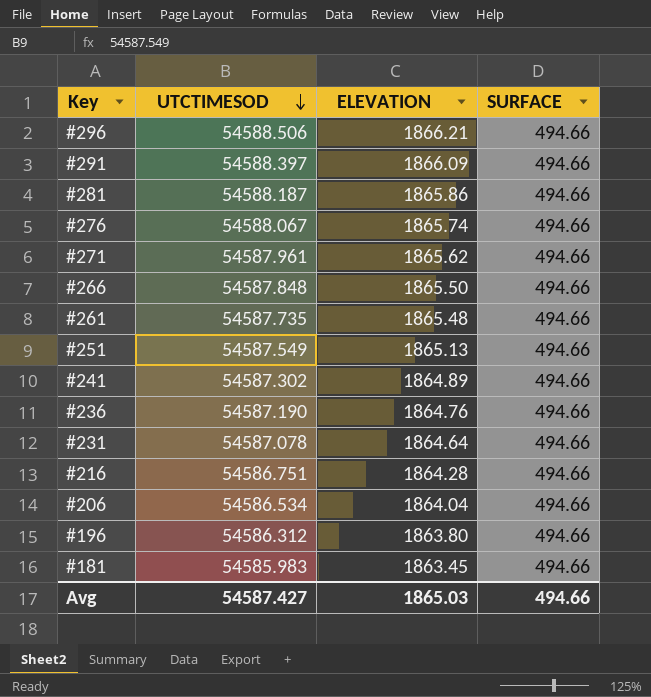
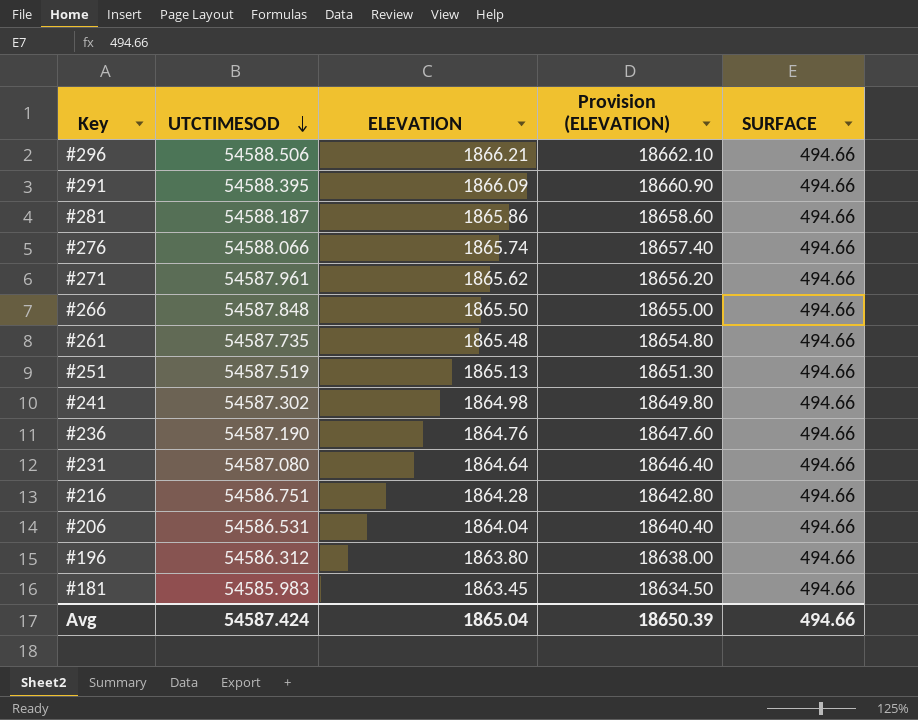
column Provision (ELEVATION) | formula: none -> [ELEVATION] * 10
#291 | UTCTIMESOD: 54588.397 -> 54588.395
#276 | UTCTIMESOD: 54588.067 -> 54588.066
#251 | UTCTIMESOD: 54587.549 -> 54587.519
#241 | ELEVATION: 1864.89 -> 1864.98
#231 | UTCTIMESOD: 54587.078 -> 54587.080
#206 | UTCTIMESOD: 54586.534 -> 54586.531
Avg | UTCTIMESOD: 54587.427 -> 54587.424
Avg | ELEVATION: 1865.03 -> 1865.04

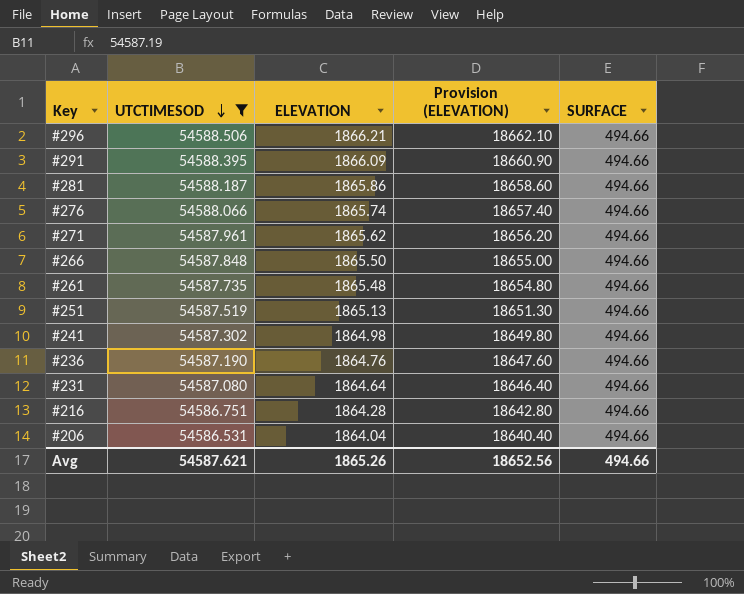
filter: none -> UTCTIMESOD >= 54586.531
Avg | UTCTIMESOD: 54587.424 -> 54587.621
Avg | ELEVATION: 1865.04 -> 1865.26
Avg | Provision (ELEVATION): 18650.39 -> 18652.56

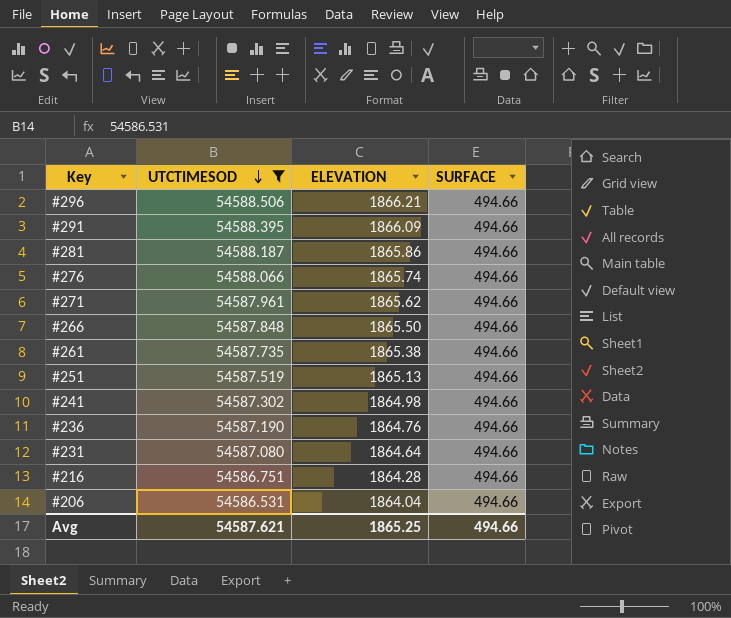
column Provision (ELEVATION) | formula: [ELEVATION] * 10 -> none
#261 | ELEVATION: 1865.48 -> 1865.38
Avg | ELEVATION: 1865.26 -> 1865.25

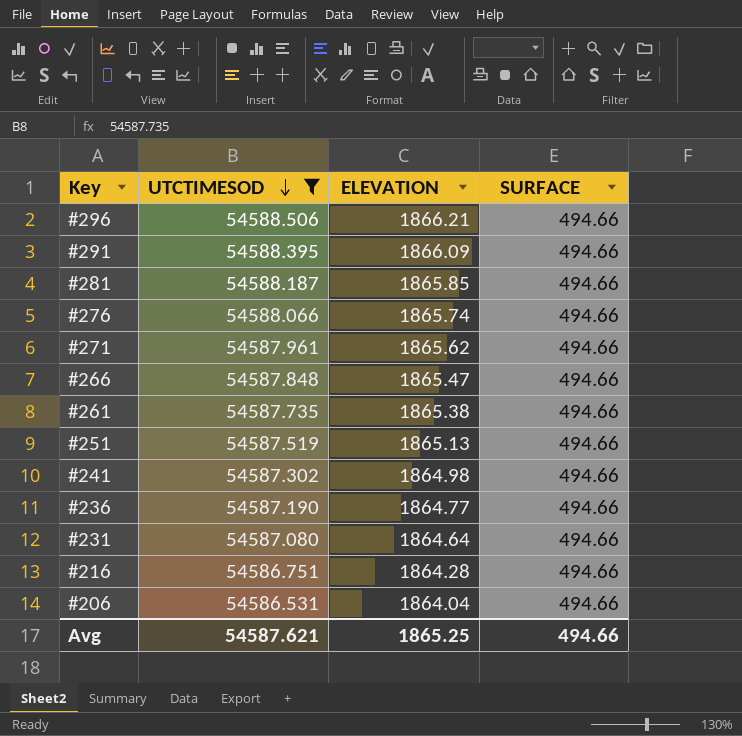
#281 | ELEVATION: 1865.86 -> 1865.85
#266 | ELEVATION: 1865.50 -> 1865.47
#236 | ELEVATION: 1864.76 -> 1864.77

